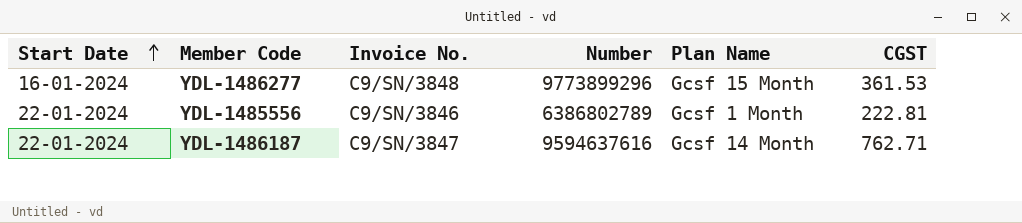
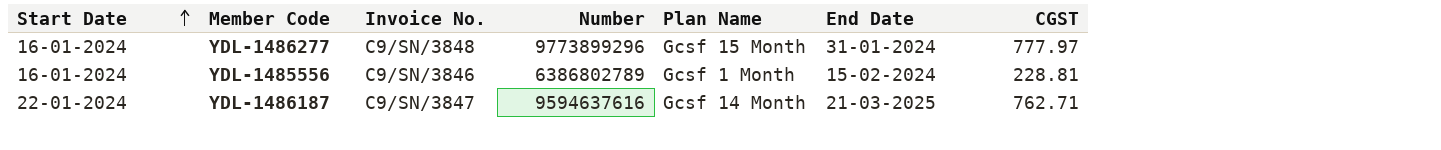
column End Date | position: none -> 6
YDL-1486277 | CGST: 361.53 -> 777.97
YDL-1485556 | Start Date: 22-01-2024 -> 16-01-2024
YDL-1485556 | CGST: 222.81 -> 228.81

